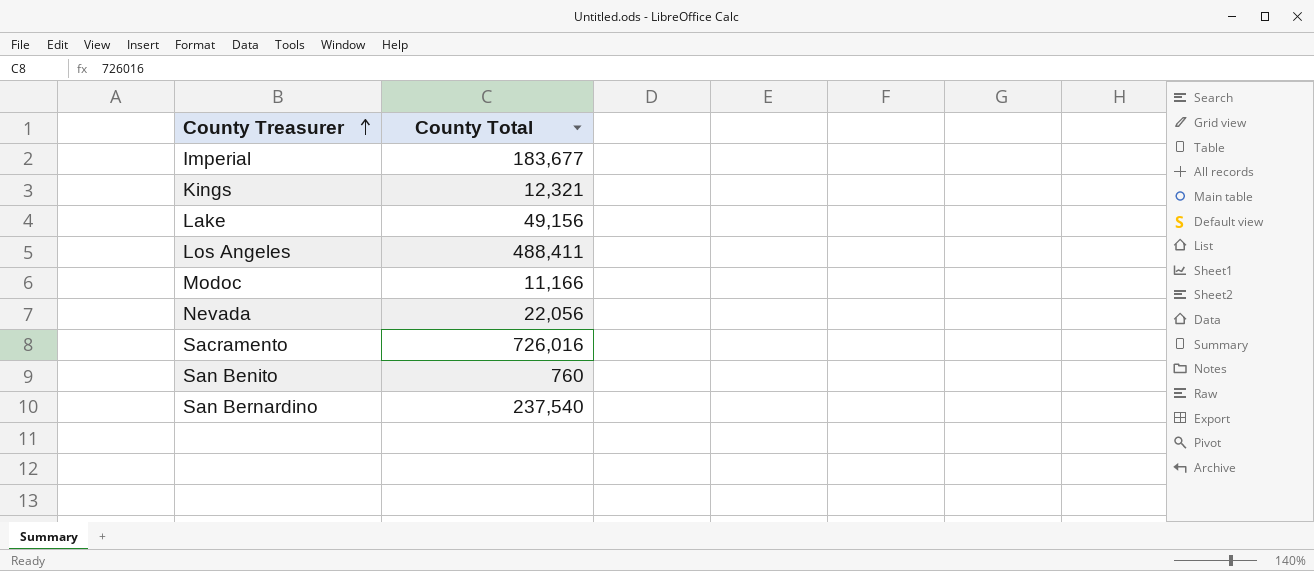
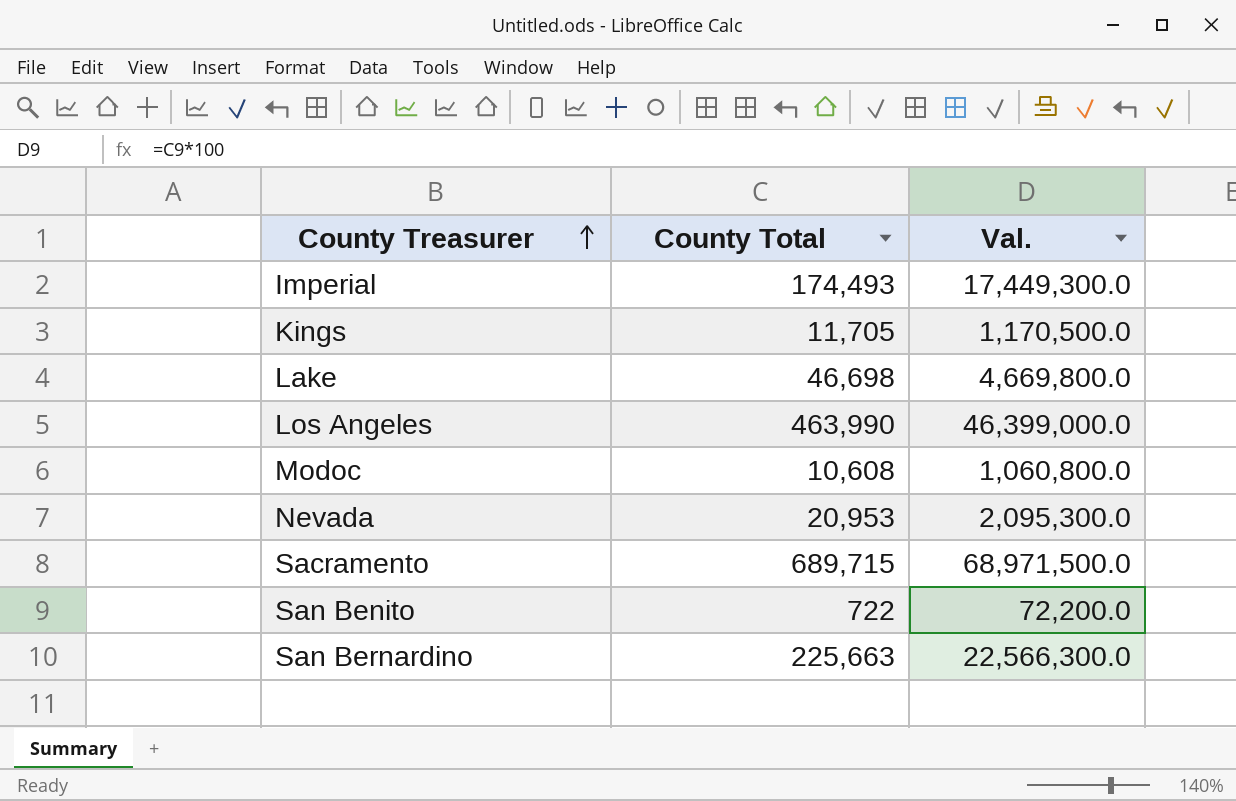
column Val. | formula: none -> [County Total] * 100
Imperial | County Total: 183,677 -> 174,493
Kings | County Total: 12,321 -> 11,705
Lake | County Total: 49,156 -> 46,698
Los Angeles | County Total: 488,411 -> 463,990
Modoc | County Total: 11,166 -> 10,608
Nevada | County Total: 22,056 -> 20,953
Sacramento | County Total: 726,016 -> 689,715
San Benito | County Total: 760 -> 722
San Bernardino | County Total: 237,540 -> 225,663

